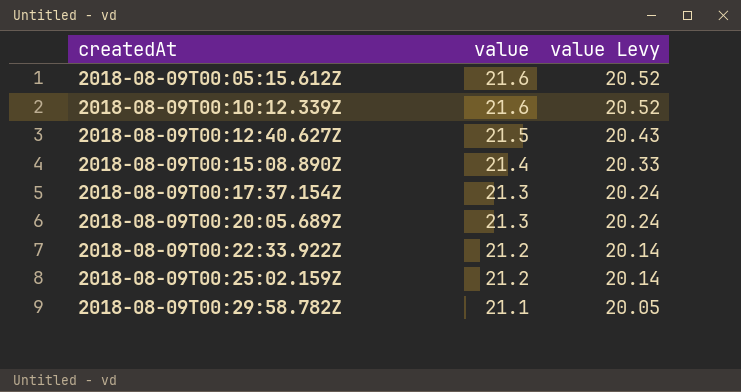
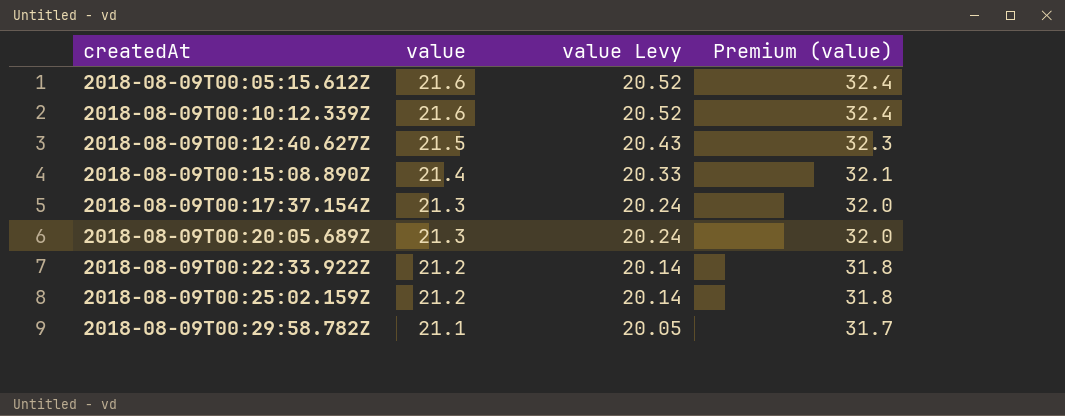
column Premium (value) | formula: none -> [value] * 1.5

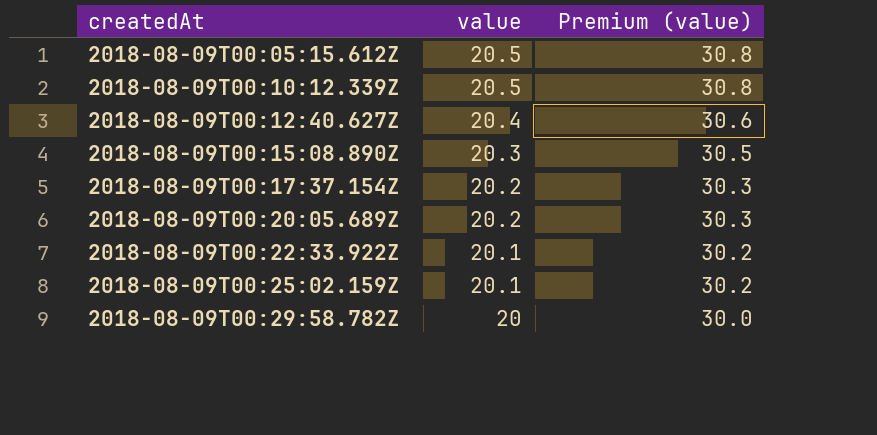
column value Levy | formula: [value] * 0.95 -> none
2018-08-09T00:05:15.612Z | value: 21.6 -> 20.5
2018-08-09T00:05:15.612Z | Premium (value): 32.4 -> 30.8
2018-08-09T00:10:12.339Z | value: 21.6 -> 20.5
2018-08-09T00:10:12.339Z | Premium (value): 32.4 -> 30.8
2018-08-09T00:12:40.627Z | value: 21.5 -> 20.4
2018-08-09T00:12:40.627Z | Premium (value): 32.3 -> 30.6
2018-08-09T00:15:08.890Z | value: 21.4 -> 20.3
2018-08-09T00:15:08.890Z | Premium (value): 32.1 -> 30.5
2018-08-09T00:17:37.154Z | value: 21.3 -> 20.2
2018-08-09T00:17:37.154Z | Premium (value): 32.0 -> 30.3
2018-08-09T00:20:05.689Z | value: 21.3 -> 20.2
2018-08-09T00:20:05.689Z | Premium (value): 32.0 -> 30.3
2018-08-09T00:22:33.922Z | value: 21.2 -> 20.1
2018-08-09T00:22:33.922Z | Premium (value): 31.8 -> 30.2
2018-08-09T00:25:02.159Z | value: 21.2 -> 20.1
2018-08-09T00:25:02.159Z | Premium (value): 31.8 -> 30.2
2018-08-09T00:29:58.782Z | value: 21.1 -> 20
2018-08-09T00:29:58.782Z | Premium (value): 31.7 -> 30.0

